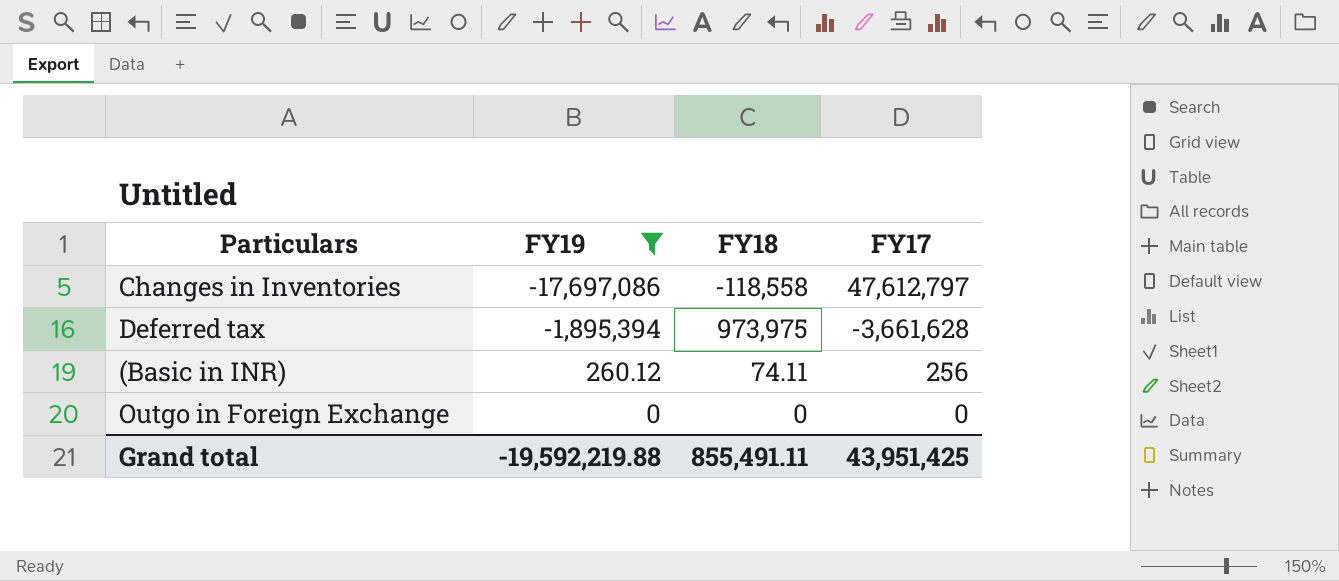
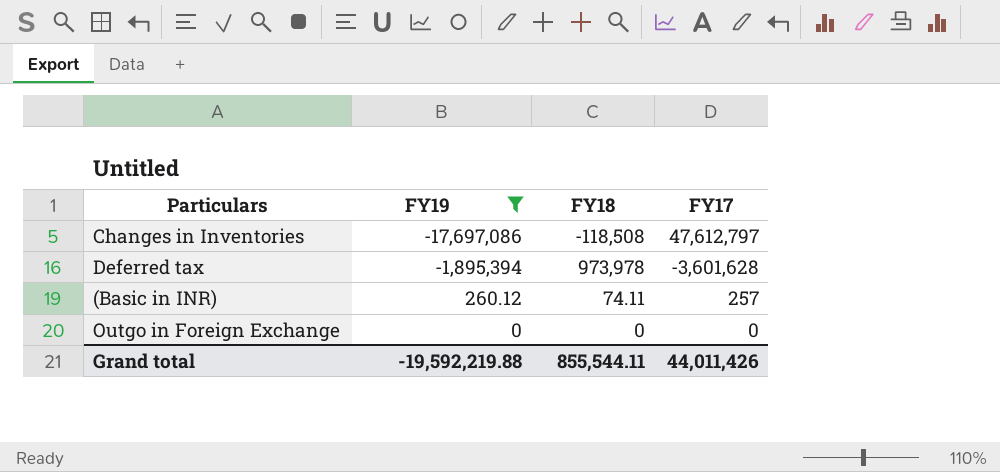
Changes in Inventories | FY18: -118,558 -> -118,508
Deferred tax | FY18: 973,975 -> 973,978
Deferred tax | FY17: -3,661,628 -> -3,601,628
(Basic in INR) | FY17: 256 -> 257
Grand total | FY18: 855,491.11 -> 855,544.11
Grand total | FY17: 43,951,425 -> 44,011,426

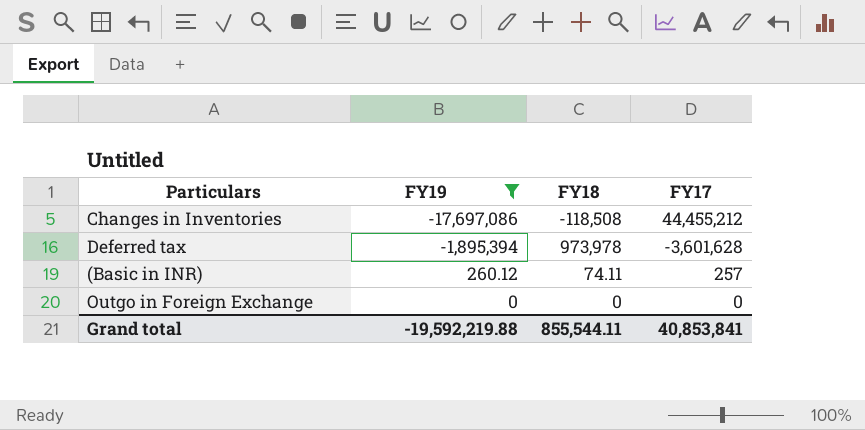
Changes in Inventories | FY17: 47,612,797 -> 44,455,212
Grand total | FY17: 44,011,426 -> 40,853,841

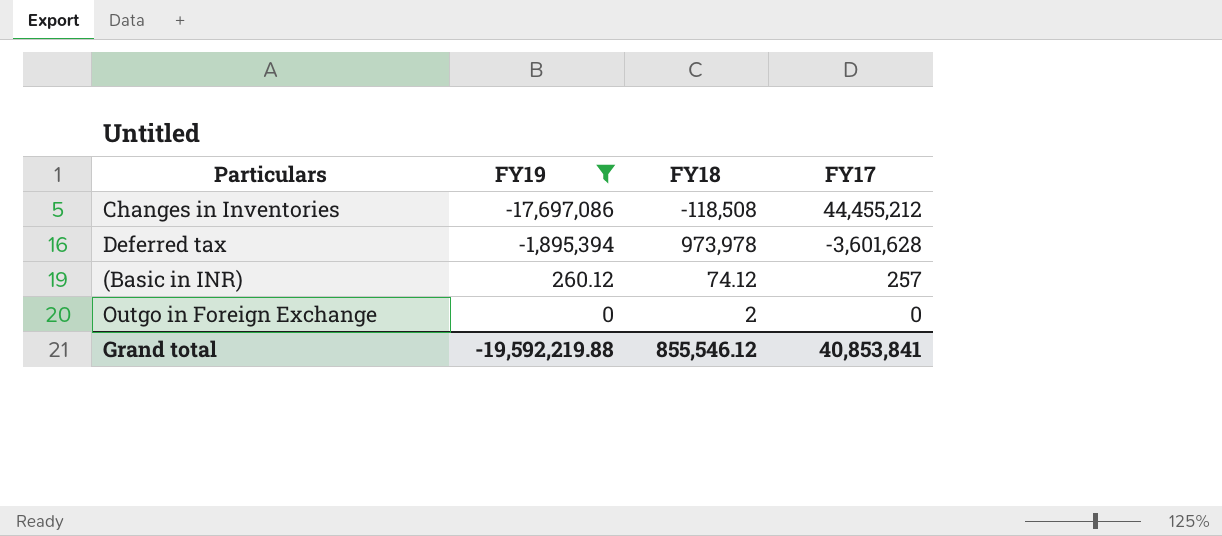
(Basic in INR) | FY18: 74.11 -> 74.12
Outgo in Foreign Exchange | FY18: 0 -> 2
Grand total | FY18: 855,544.11 -> 855,546.12

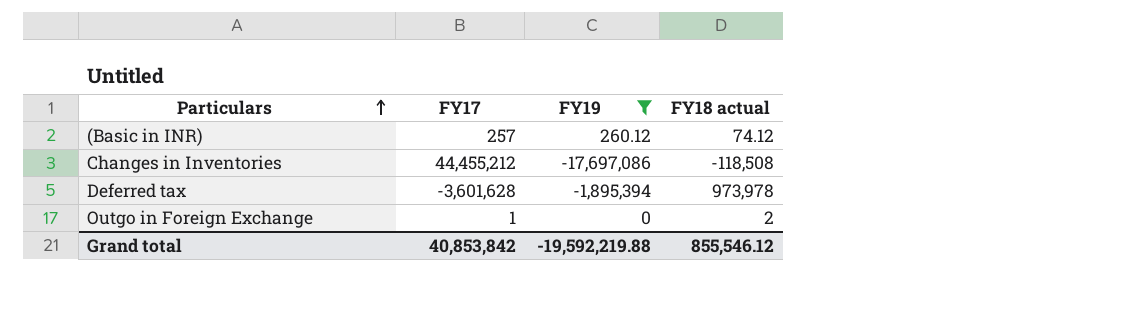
row order: none -> Particulars ascending
column FY17 | position: 4 -> 2
column name: FY18 -> FY18 actual
Outgo in Foreign Exchange | FY17: 0 -> 1
Grand total | FY17: 40,853,841 -> 40,853,842

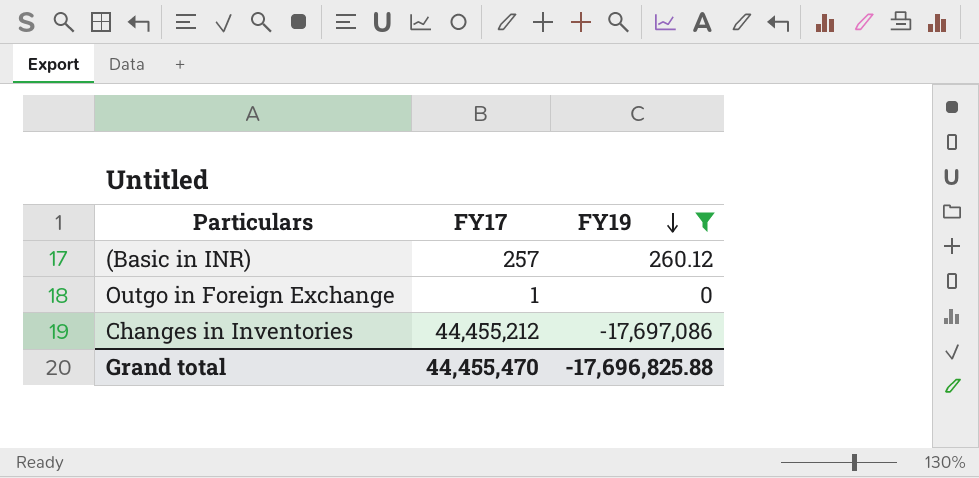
row order: Particulars ascending -> FY19 descending
column FY18 actual | position: 4 -> none
row Deferred tax: -3,601,628 | -1,895,394 | 973,978 -> none
Grand total | FY17: 40,853,842 -> 44,455,470
Grand total | FY19: -19,592,219.88 -> -17,696,825.88

